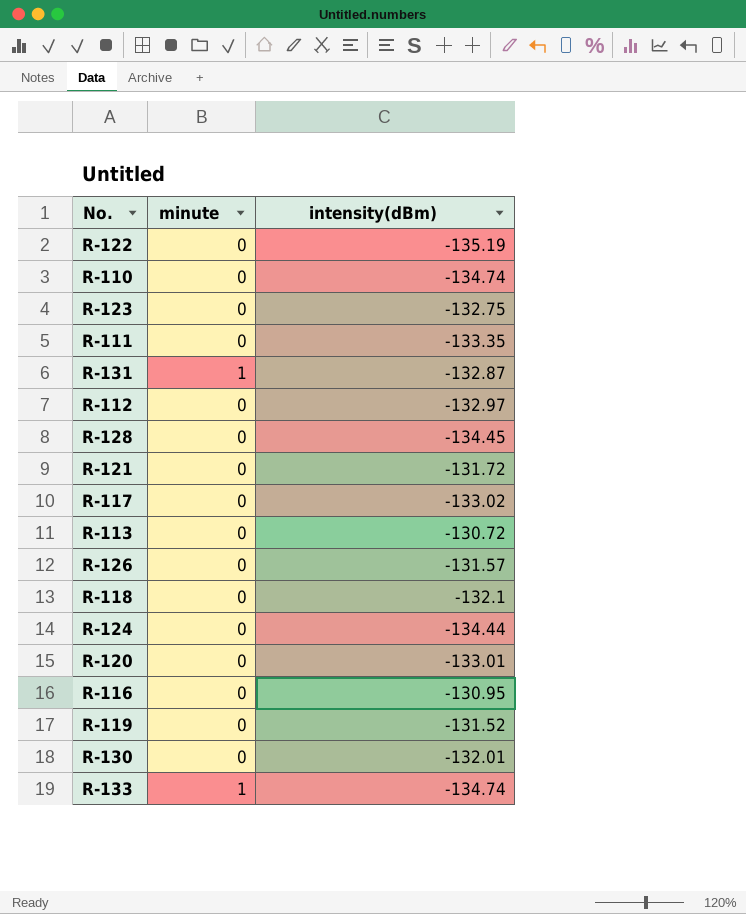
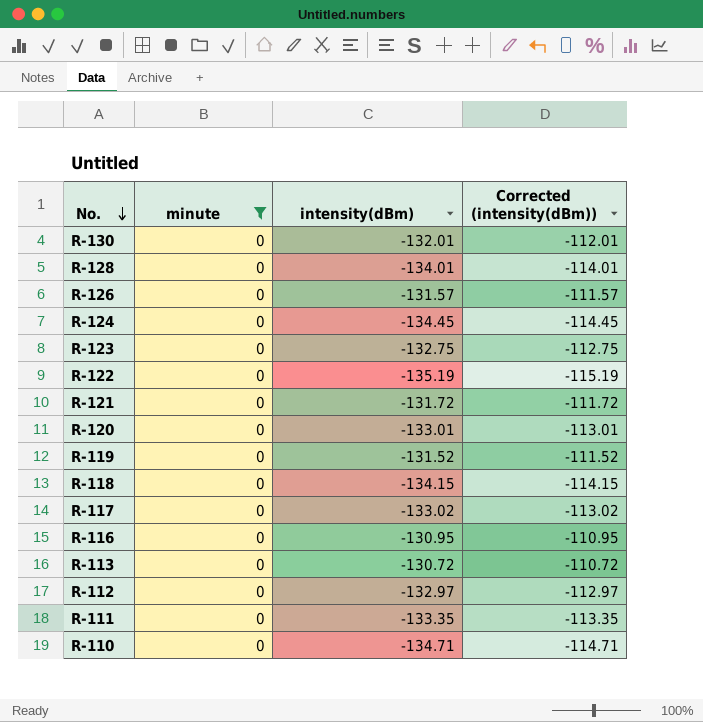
filter: none -> minute = 0
row order: none -> No. descending
column Corrected (intensity(dBm)) | formula: none -> [intensity(dBm)] + 20
R-128 | intensity(dBm): -134.45 -> -134.01
R-124 | intensity(dBm): -134.44 -> -134.45
R-118 | intensity(dBm): -132.1 -> -134.15
R-110 | intensity(dBm): -134.74 -> -134.71

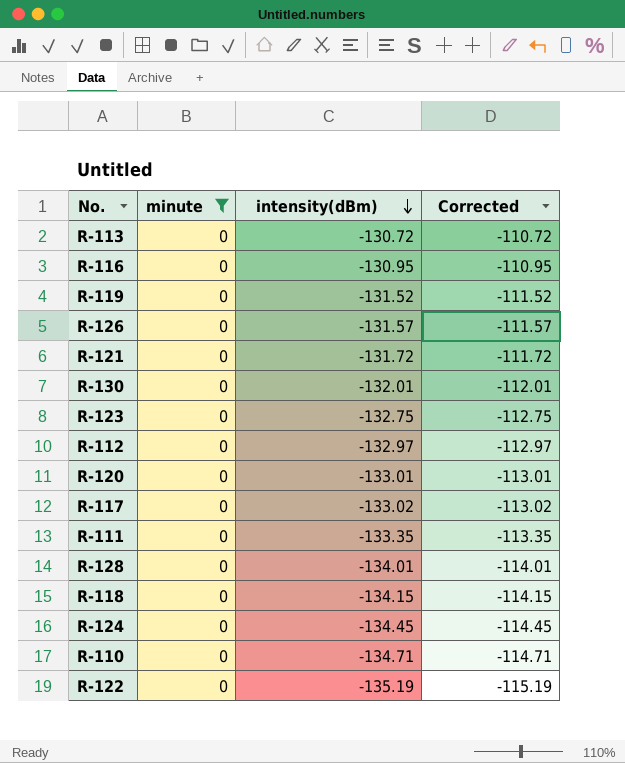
row order: No. descending -> intensity(dBm) descending
column name: Corrected (intensity(dBm)) -> Corrected

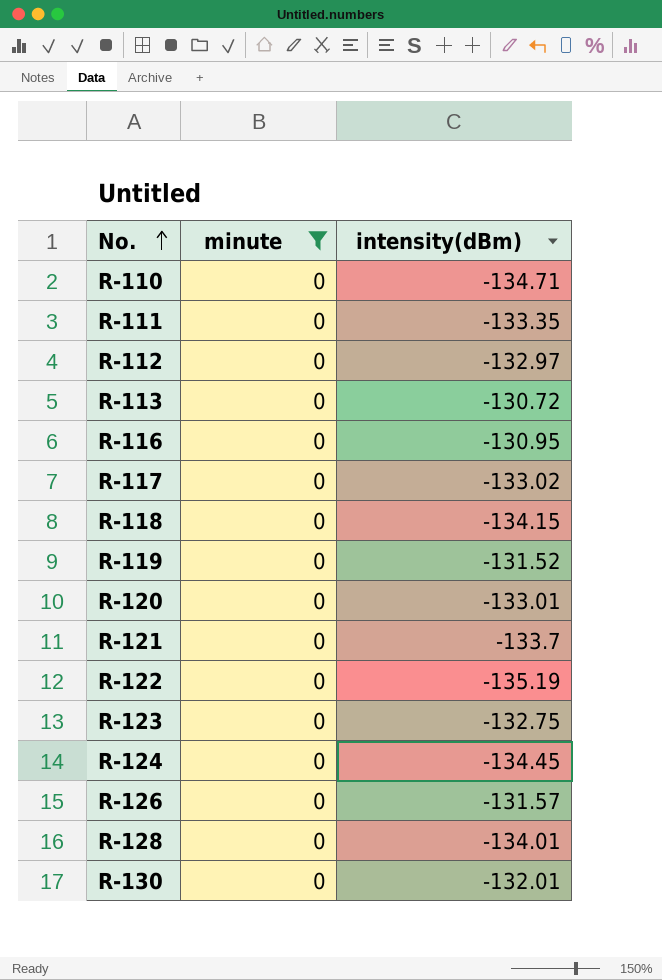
row order: intensity(dBm) descending -> No. ascending
column Corrected | formula: [intensity(dBm)] + 20 -> none
R-121 | intensity(dBm): -131.72 -> -133.7

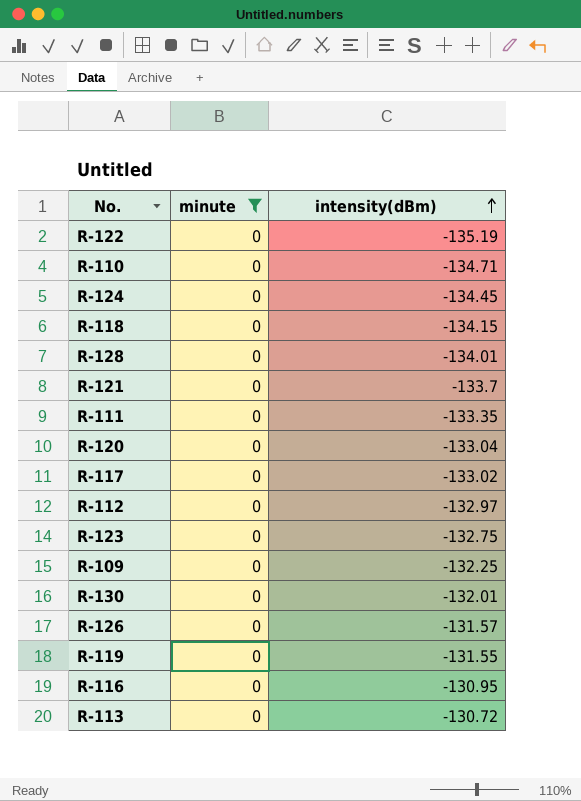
row order: No. ascending -> intensity(dBm) ascending
R-120 | intensity(dBm): -133.01 -> -133.04
row R-109: none -> 0 | -132.25
R-119 | intensity(dBm): -131.52 -> -131.55

